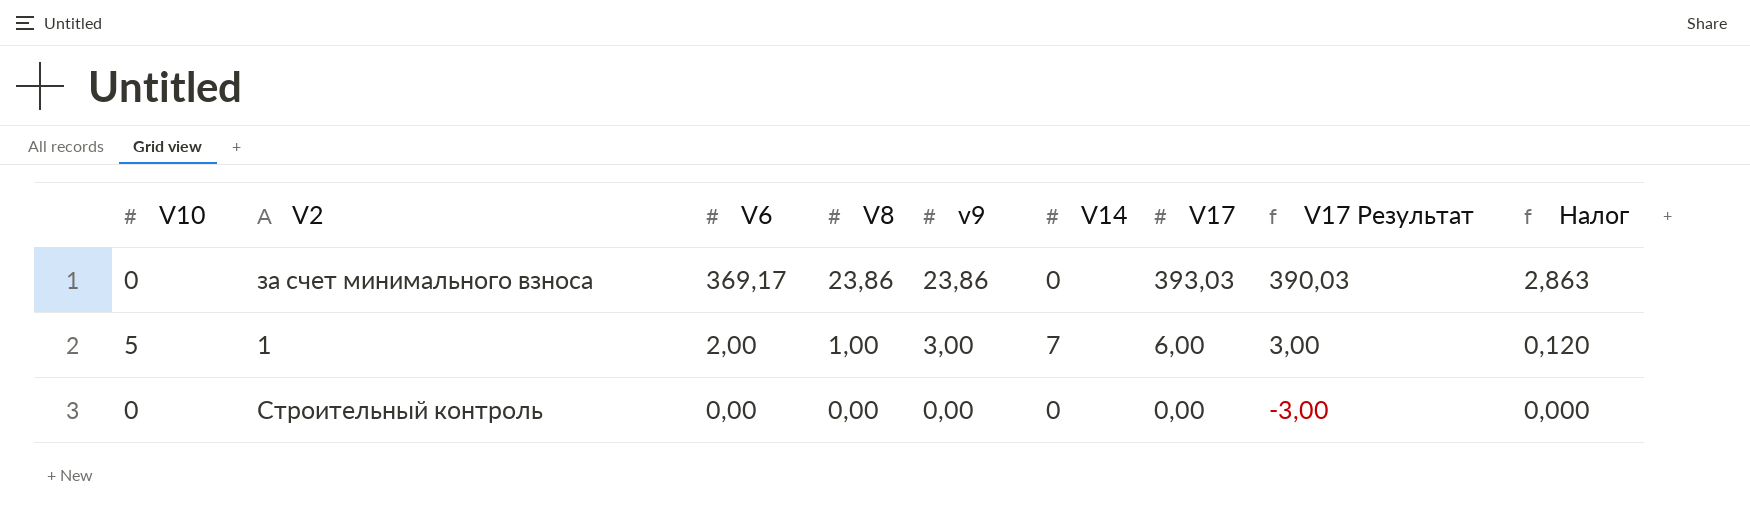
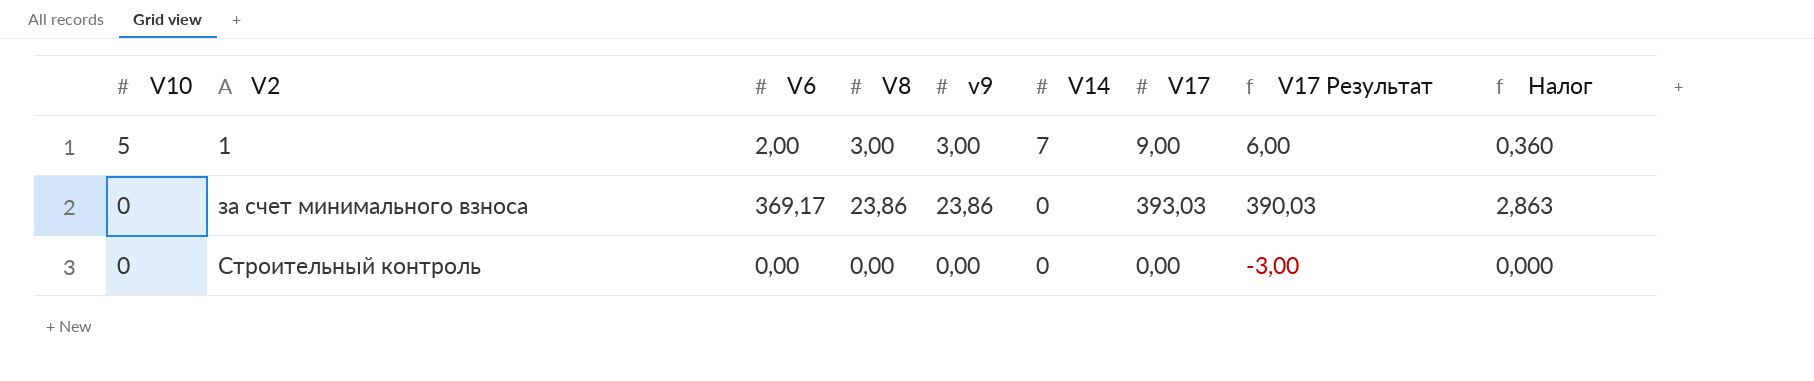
row order: V6 descending -> V10 descending
1 | V8: 1,00 -> 3,00
1 | V17: 6,00 -> 9,00
1 | V17 Результат: 3,00 -> 6,00
1 | Налог: 0,120 -> 0,360

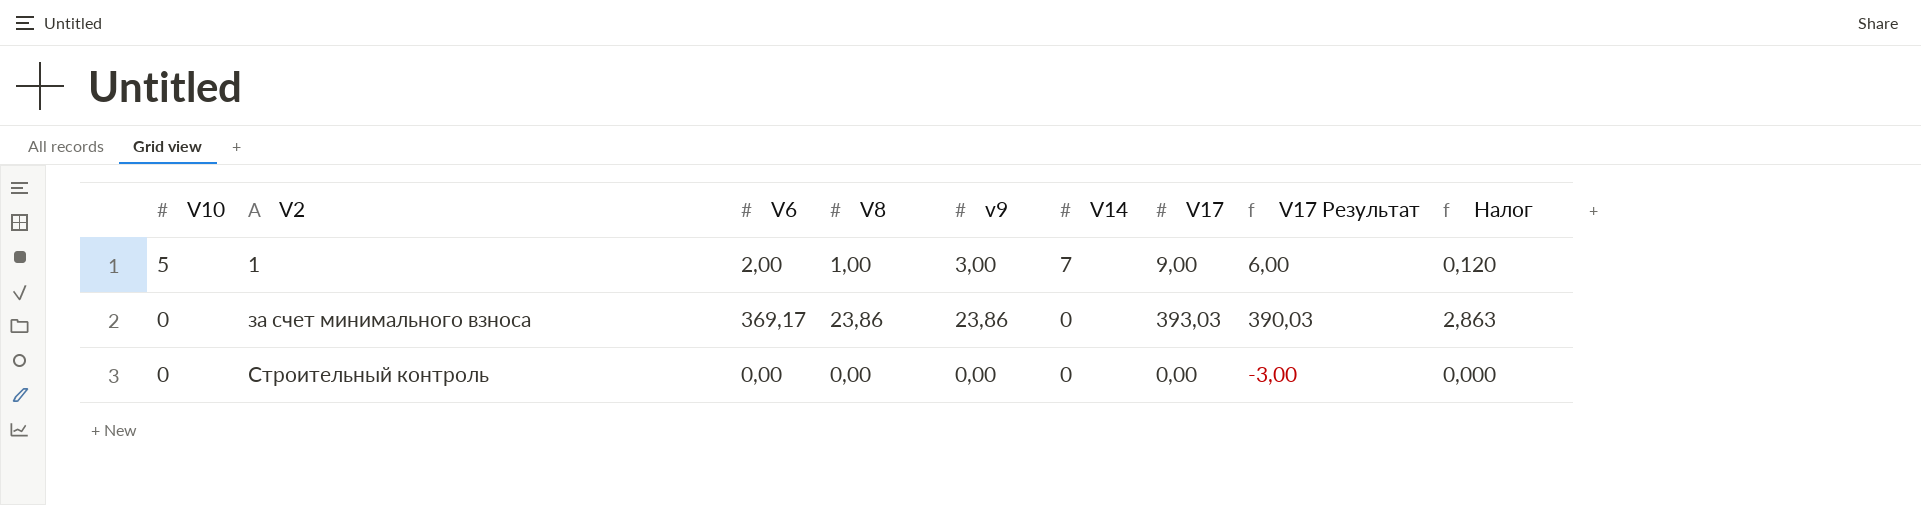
1 | V8: 3,00 -> 1,00
1 | Налог: 0,360 -> 0,120

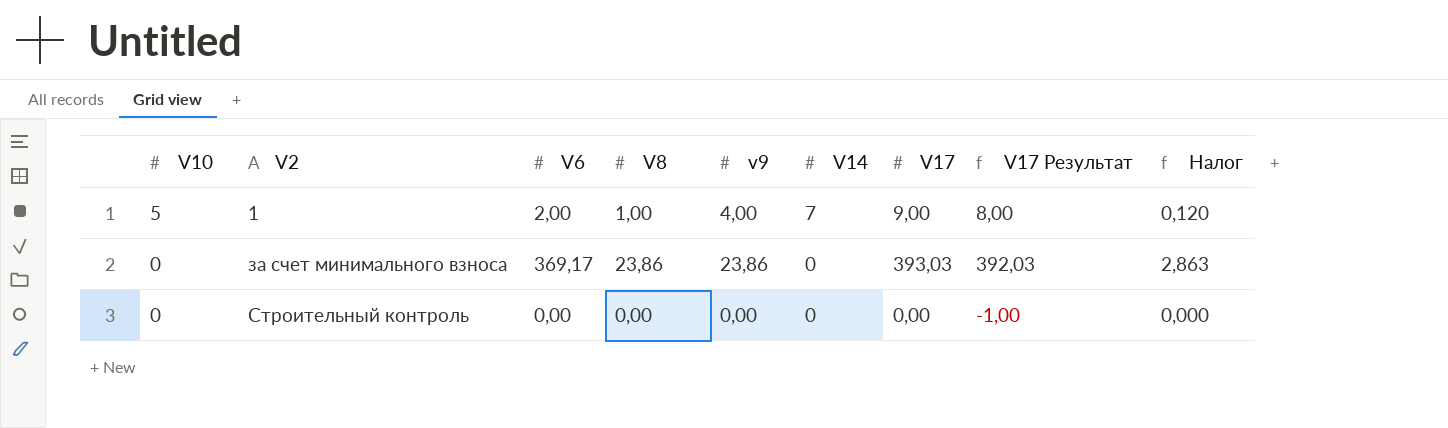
column V17 Результат | formula: [V17] - 3 -> [V17] - 1
1 | v9: 3,00 -> 4,00

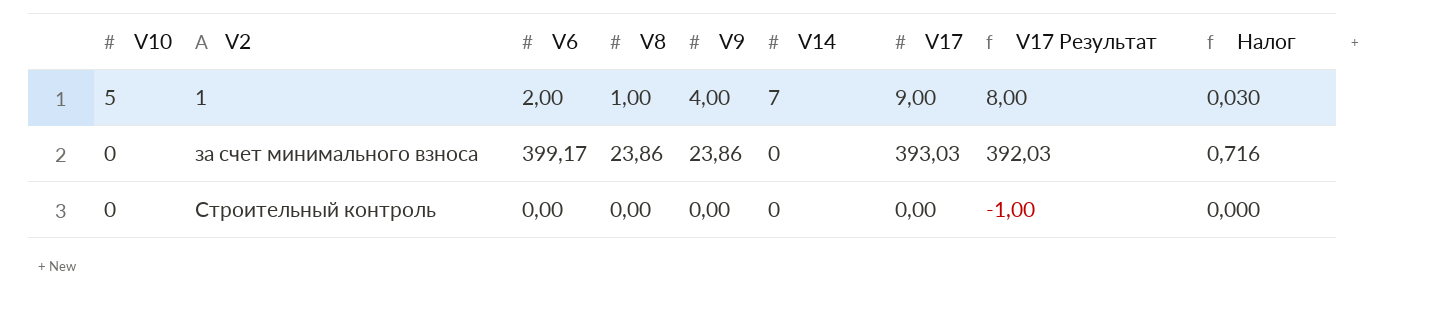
column name: v9 -> V9
column Налог | formula: [V8] * 0,12 -> [V8] * 0,03
за счет минимального взноса | V6: 369,17 -> 399,17

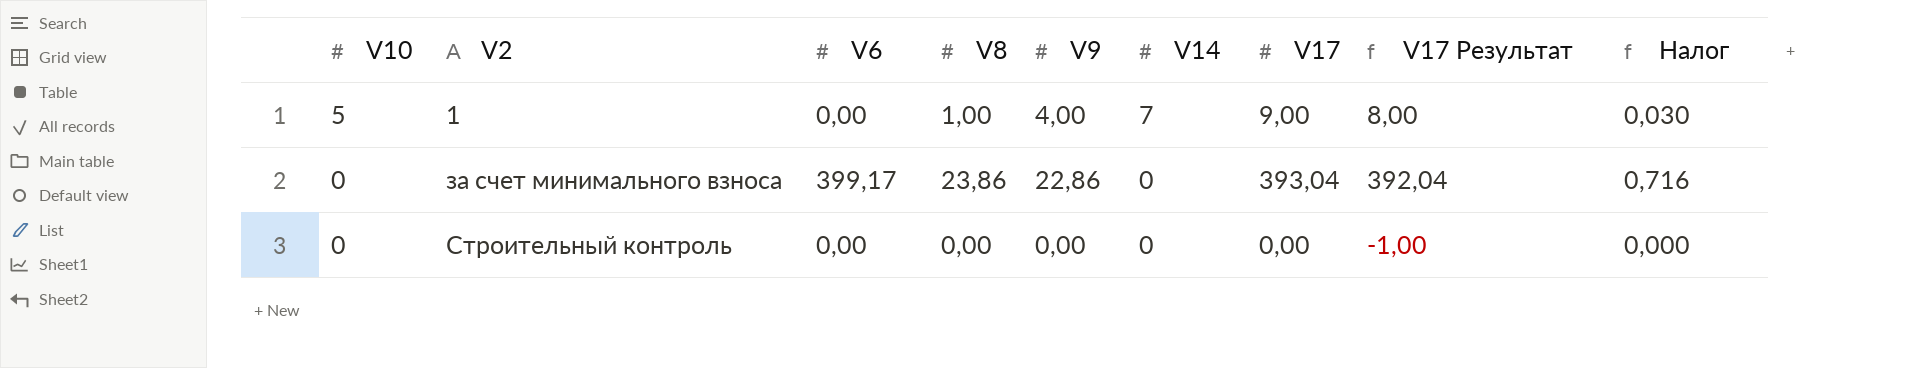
1 | V6: 2,00 -> 0,00
за счет минимального взноса | V9: 23,86 -> 22,86
за счет минимального взноса | V17: 393,03 -> 393,04
за счет минимального взноса | V17 Результат: 392,03 -> 392,04

